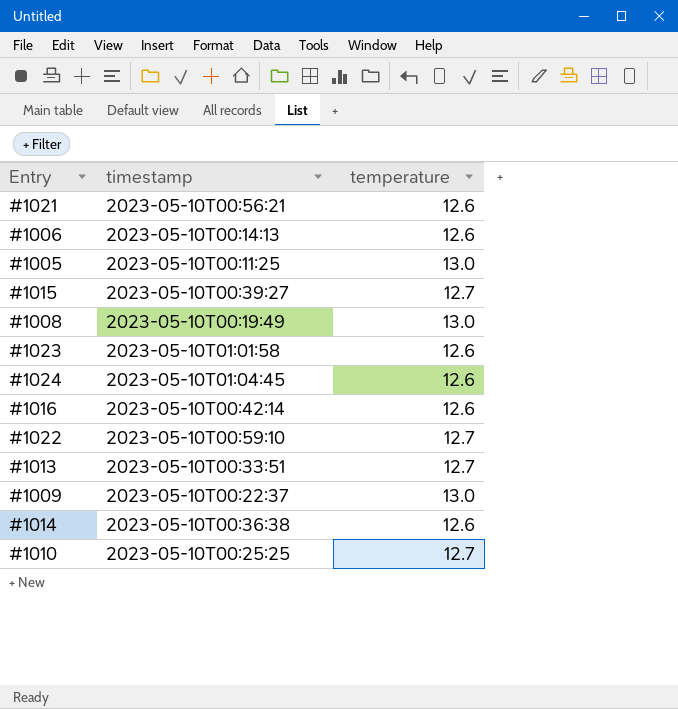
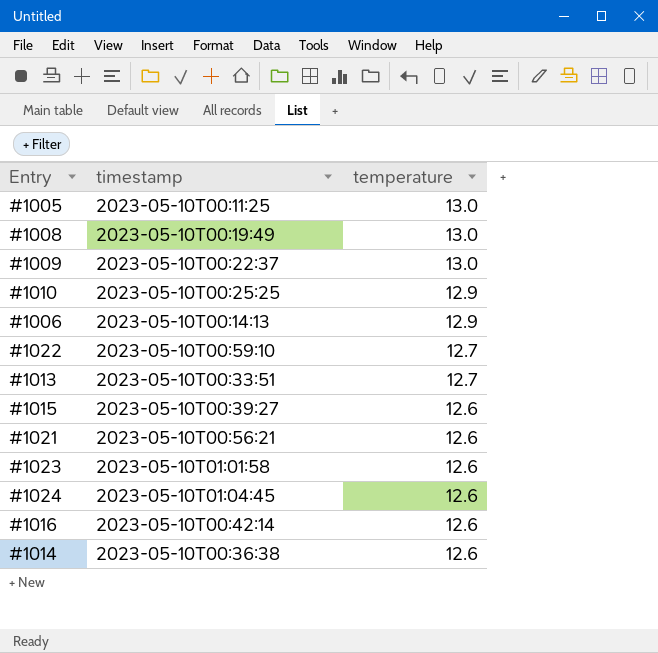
row order: none -> temperature descending
#1010 | temperature: 12.7 -> 12.9
#1006 | temperature: 12.6 -> 12.9
#1015 | temperature: 12.7 -> 12.6

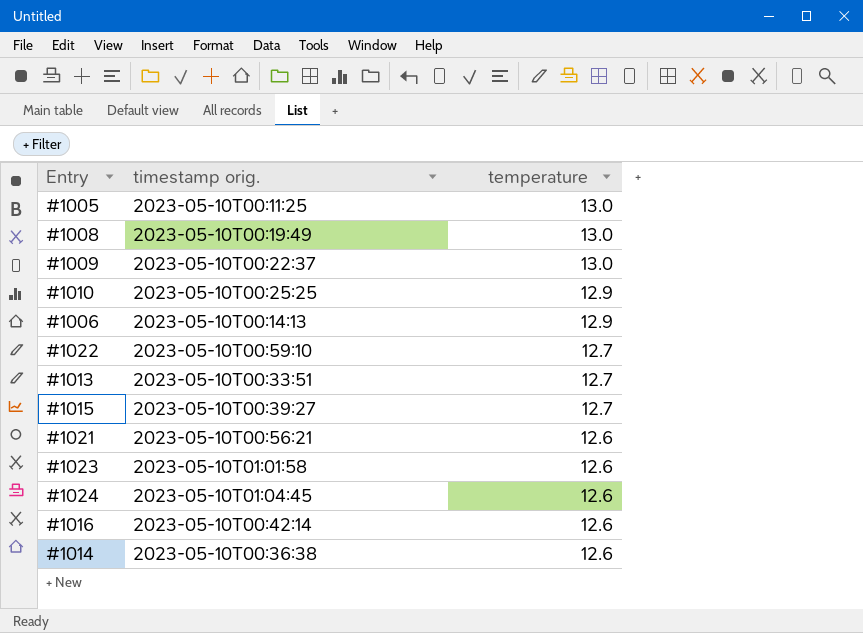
column name: timestamp -> timestamp orig.
#1015 | temperature: 12.6 -> 12.7

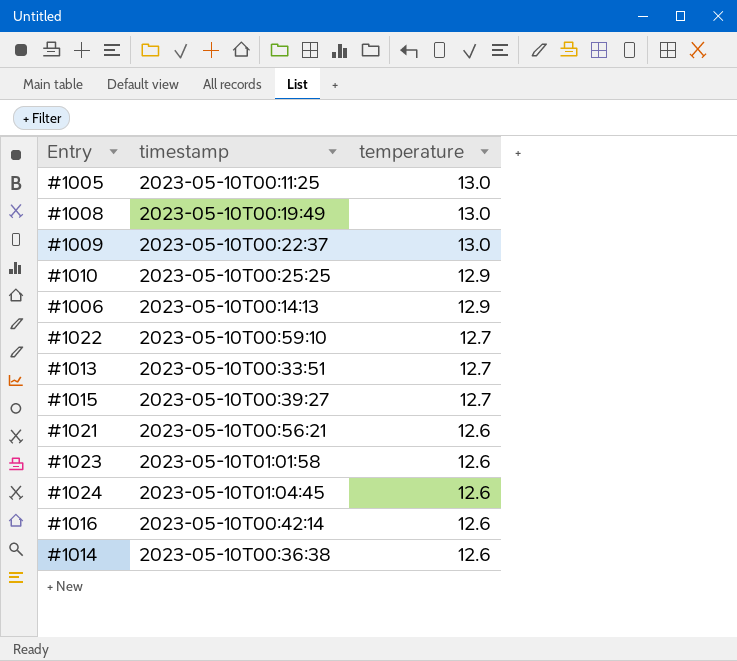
column name: timestamp orig. -> timestamp

